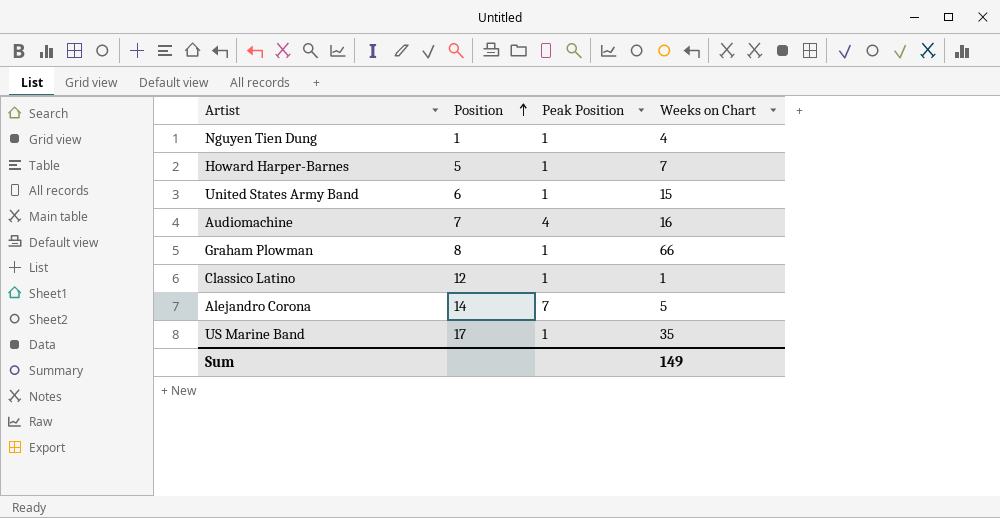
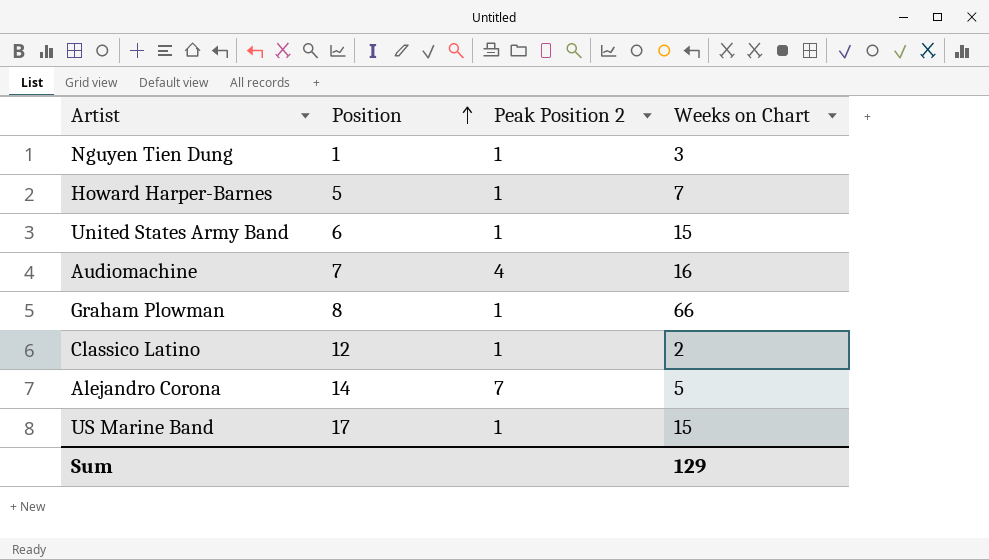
column name: Peak Position -> Peak Position 2
Nguyen Tien Dung | Weeks on Chart: 4 -> 3
Classico Latino | Weeks on Chart: 1 -> 2
US Marine Band | Weeks on Chart: 35 -> 15
Sum | Weeks on Chart: 149 -> 129

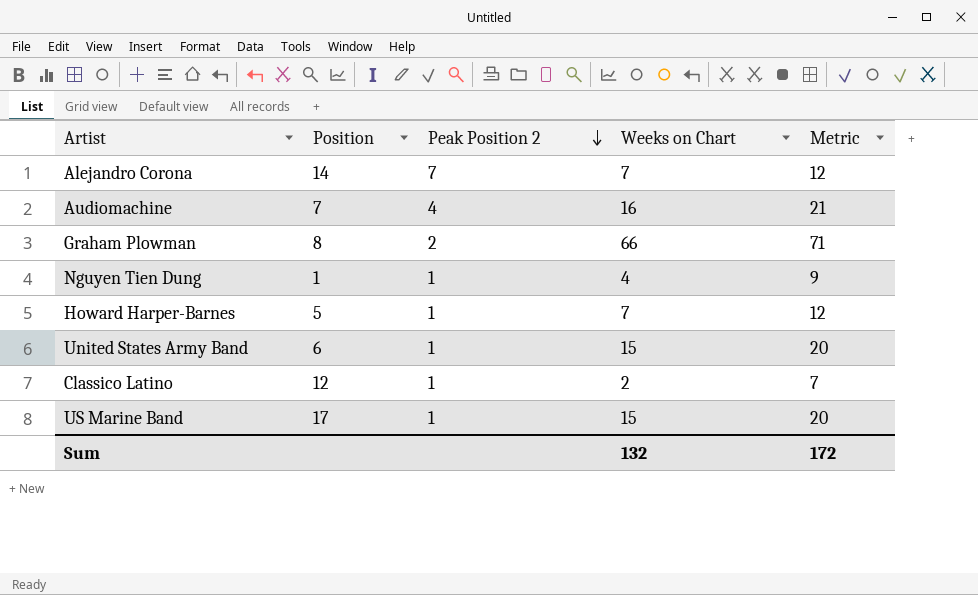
row order: Position ascending -> Peak Position 2 descending
column Metric | formula: none -> [Weeks on Chart] + 5
Alejandro Corona | Weeks on Chart: 5 -> 7
Graham Plowman | Peak Position 2: 1 -> 2
Nguyen Tien Dung | Weeks on Chart: 3 -> 4
Sum | Weeks on Chart: 129 -> 132

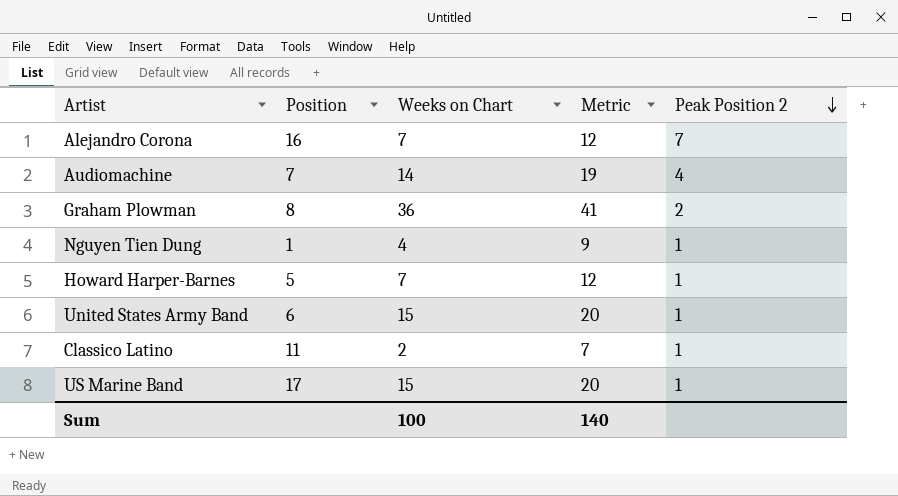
column Peak Position 2 | position: 3 -> 5
Alejandro Corona | Position: 14 -> 16
Audiomachine | Weeks on Chart: 16 -> 14
Audiomachine | Metric: 21 -> 19
Graham Plowman | Weeks on Chart: 66 -> 36
Graham Plowman | Metric: 71 -> 41
Classico Latino | Position: 12 -> 11
Sum | Weeks on Chart: 132 -> 100
Sum | Metric: 172 -> 140

